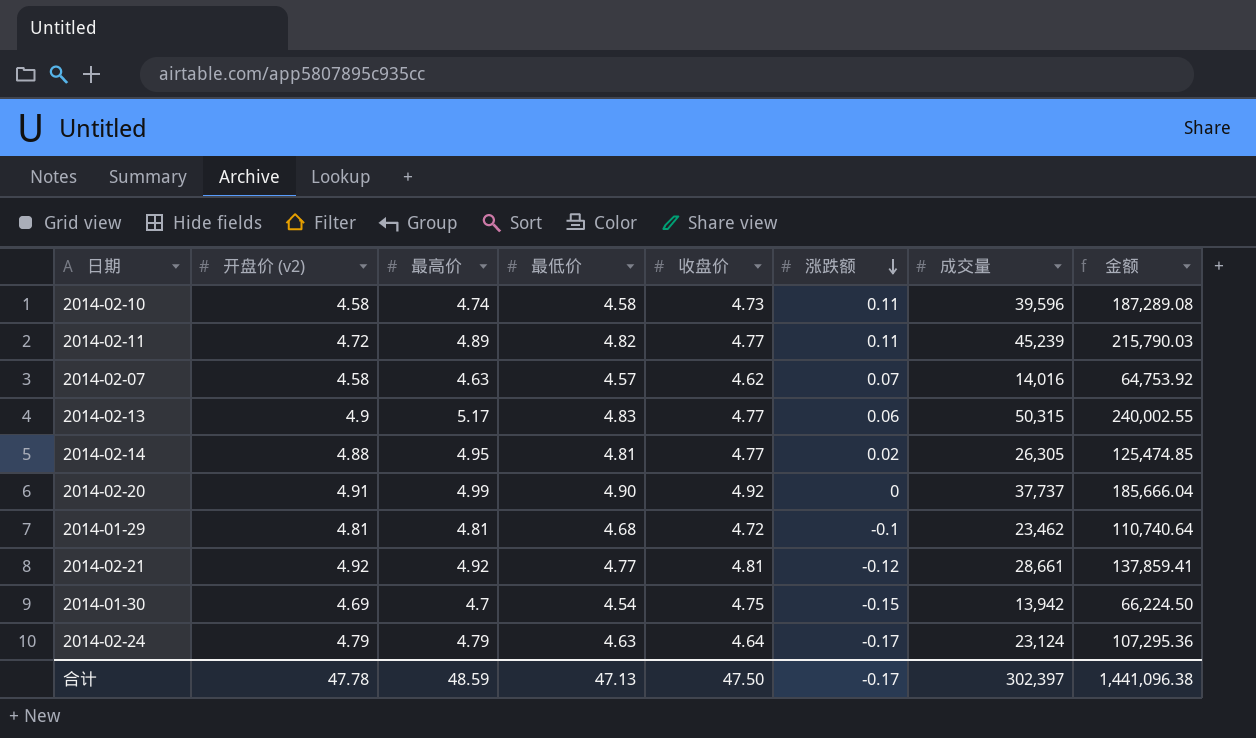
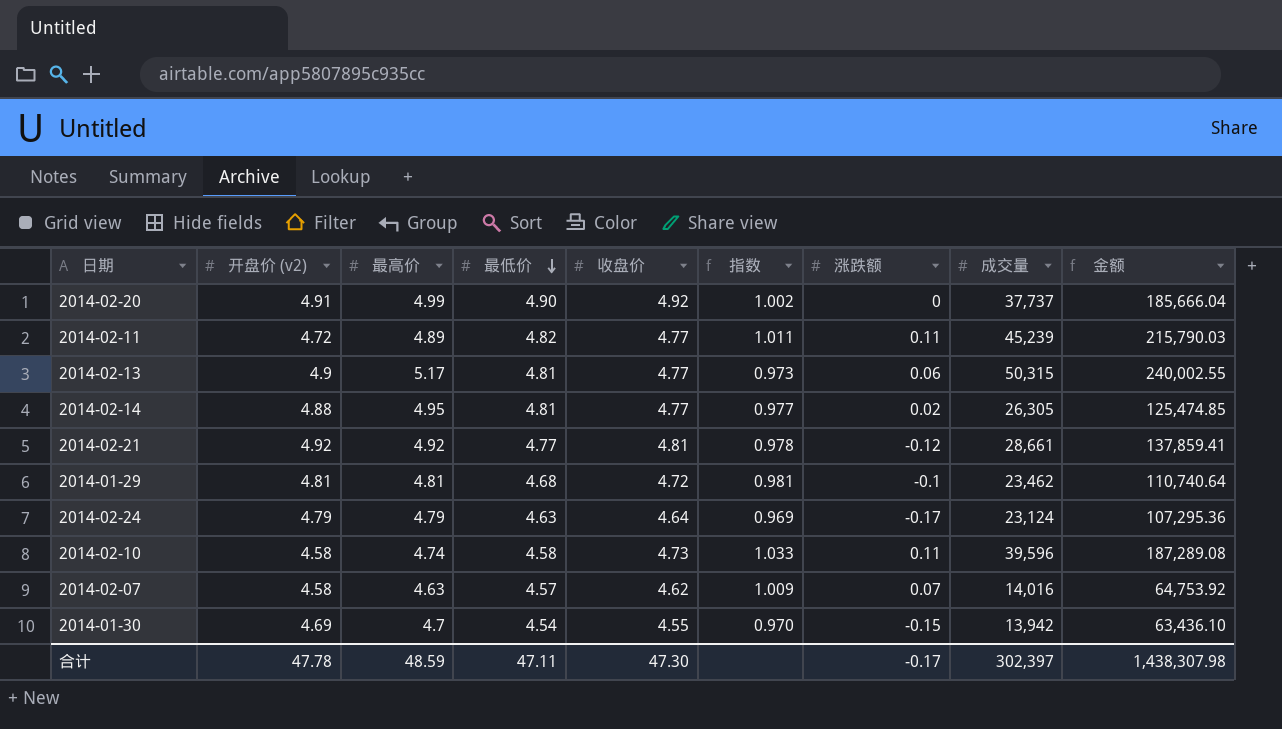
row order: 涨跌额 descending -> 最低价 descending
column 指数 | formula: none -> [收盘价] / [开盘价 (v2)]
2014-02-13 | 最低价: 4.83 -> 4.81
2014-01-30 | 收盘价: 4.75 -> 4.55
2014-01-30 | 金额: 66,224.50 -> 63,436.10
合计 | 最低价: 47.13 -> 47.11
合计 | 收盘价: 47.50 -> 47.30
合计 | 金额: 1,441,096.38 -> 1,438,307.98

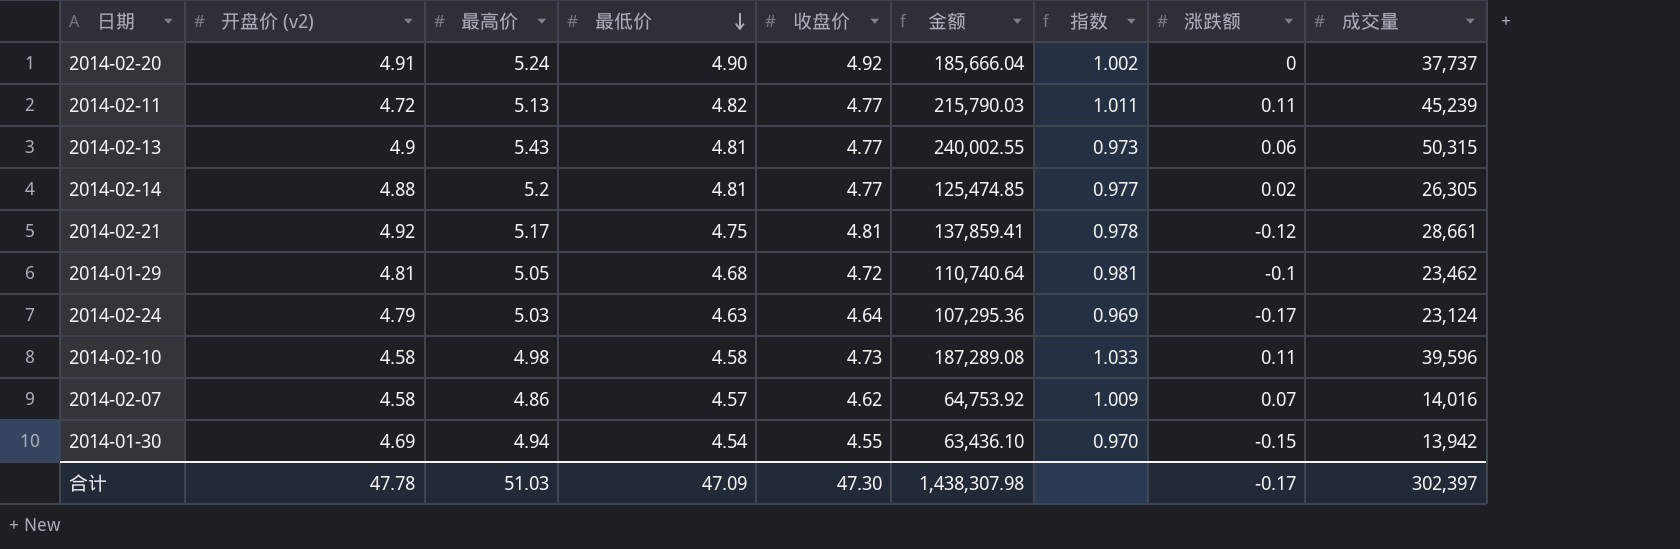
column 金额 | position: 9 -> 6
2014-02-20 | 最高价: 4.99 -> 5.24
2014-02-11 | 最高价: 4.89 -> 5.13
2014-02-13 | 最高价: 5.17 -> 5.43
2014-02-14 | 最高价: 4.95 -> 5.2
2014-02-21 | 最高价: 4.92 -> 5.17
2014-02-21 | 最低价: 4.77 -> 4.75
2014-01-29 | 最高价: 4.81 -> 5.05
2014-02-24 | 最高价: 4.79 -> 5.03
2014-02-10 | 最高价: 4.74 -> 4.98
2014-02-07 | 最高价: 4.63 -> 4.86
2014-01-30 | 最高价: 4.7 -> 4.94
合计 | 最高价: 48.59 -> 51.03
合计 | 最低价: 47.11 -> 47.09

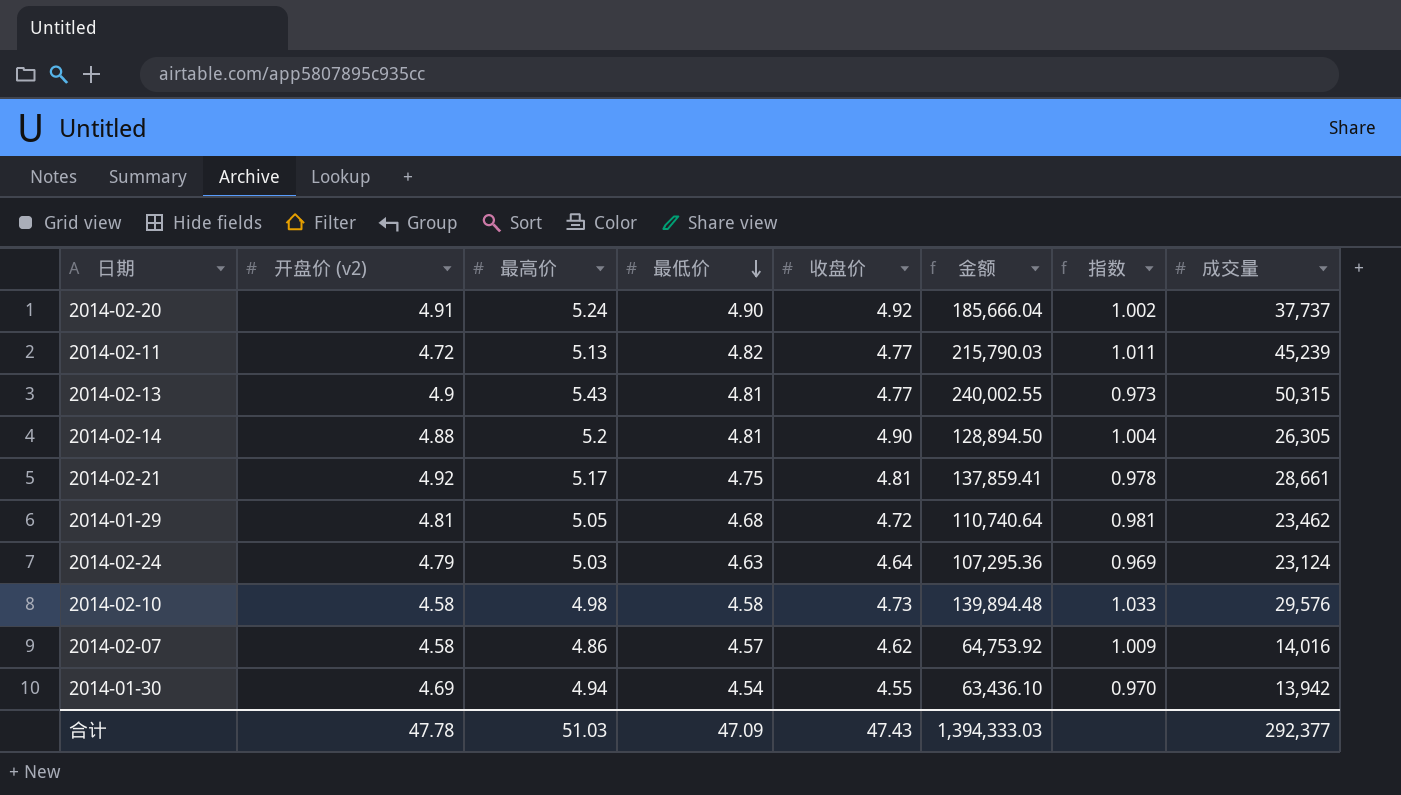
column 涨跌额 | position: 8 -> none
2014-02-14 | 收盘价: 4.77 -> 4.90
2014-02-14 | 金额: 125,474.85 -> 128,894.50
2014-02-14 | 指数: 0.977 -> 1.004
2014-02-10 | 金额: 187,289.08 -> 139,894.48
2014-02-10 | 成交量: 39,596 -> 29,576
合计 | 收盘价: 47.30 -> 47.43
合计 | 金额: 1,438,307.98 -> 1,394,333.03
合计 | 成交量: 302,397 -> 292,377

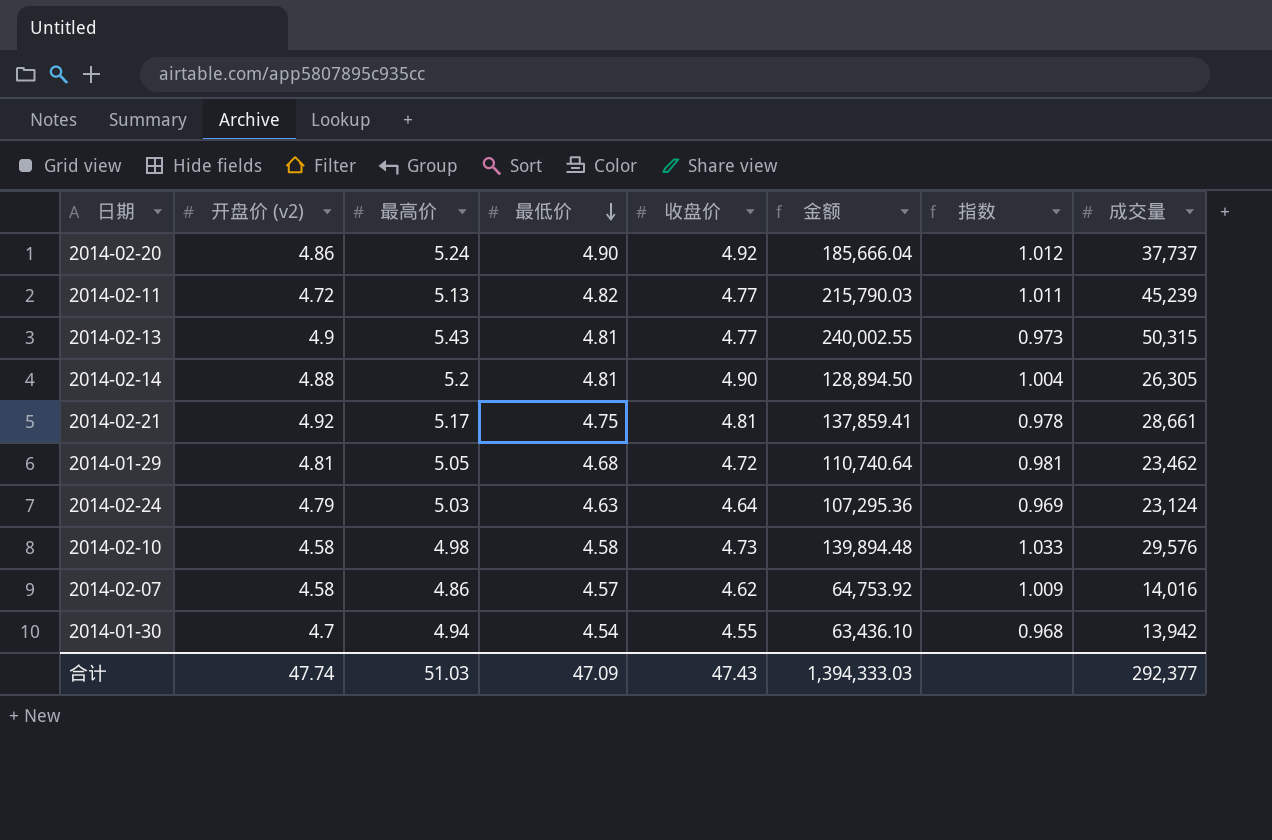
2014-02-20 | 开盘价 (v2): 4.91 -> 4.86
2014-02-20 | 指数: 1.002 -> 1.012
2014-01-30 | 开盘价 (v2): 4.69 -> 4.7
2014-01-30 | 指数: 0.970 -> 0.968
合计 | 开盘价 (v2): 47.78 -> 47.74

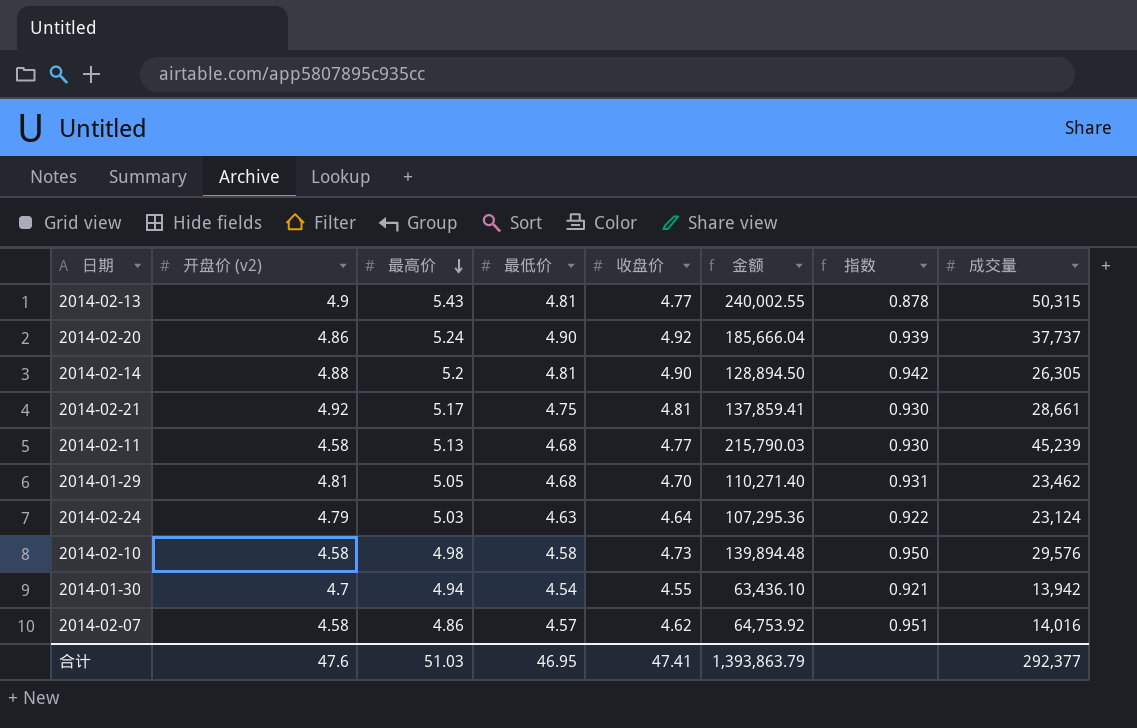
row order: 最低价 descending -> 最高价 descending
column 指数 | formula: [收盘价] / [开盘价 (v2)] -> [收盘价] / [最高价]
2014-02-11 | 开盘价 (v2): 4.72 -> 4.58
2014-02-11 | 最低价: 4.82 -> 4.68
2014-01-29 | 收盘价: 4.72 -> 4.70
2014-01-29 | 金额: 110,740.64 -> 110,271.40
合计 | 开盘价 (v2): 47.74 -> 47.6
合计 | 最低价: 47.09 -> 46.95
合计 | 收盘价: 47.43 -> 47.41
合计 | 金额: 1,394,333.03 -> 1,393,863.79

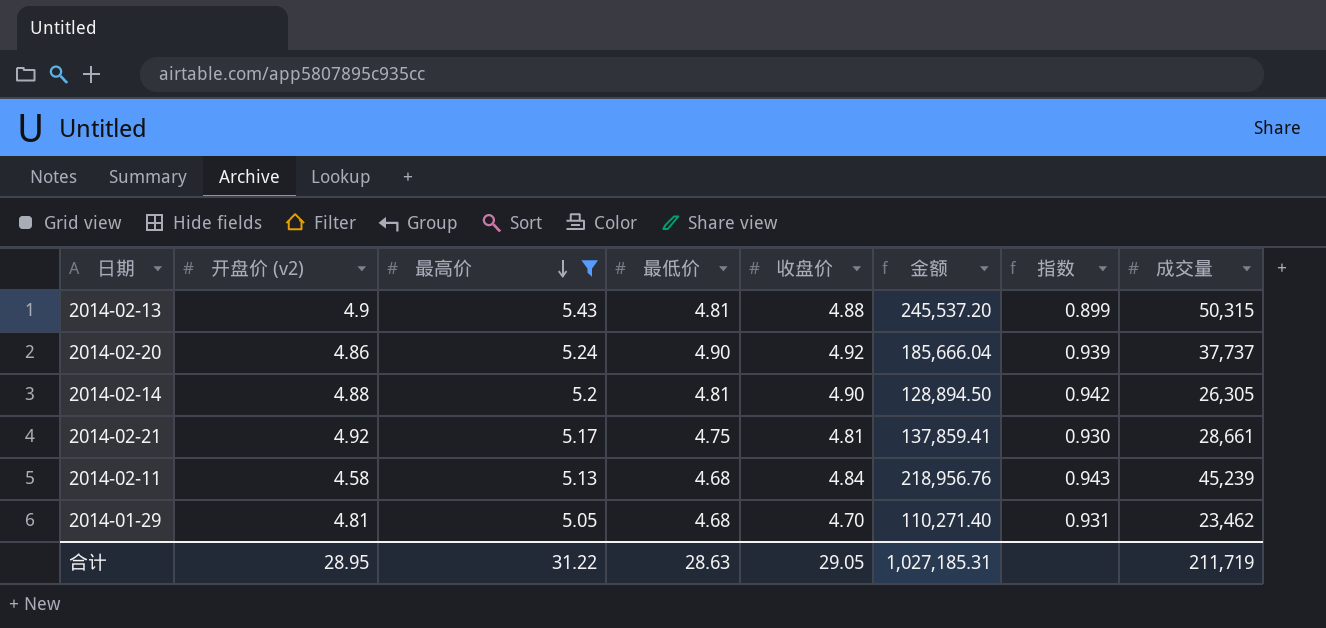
filter: none -> 最高价 >= 5.05
2014-02-13 | 收盘价: 4.77 -> 4.88
2014-02-13 | 金额: 240,002.55 -> 245,537.20
2014-02-13 | 指数: 0.878 -> 0.899
2014-02-11 | 收盘价: 4.77 -> 4.84
2014-02-11 | 金额: 215,790.03 -> 218,956.76
2014-02-11 | 指数: 0.930 -> 0.943
合计 | 开盘价 (v2): 47.6 -> 28.95
合计 | 最高价: 51.03 -> 31.22
合计 | 最低价: 46.95 -> 28.63
合计 | 收盘价: 47.41 -> 29.05
合计 | 金额: 1,393,863.79 -> 1,027,185.31
合计 | 成交量: 292,377 -> 211,719

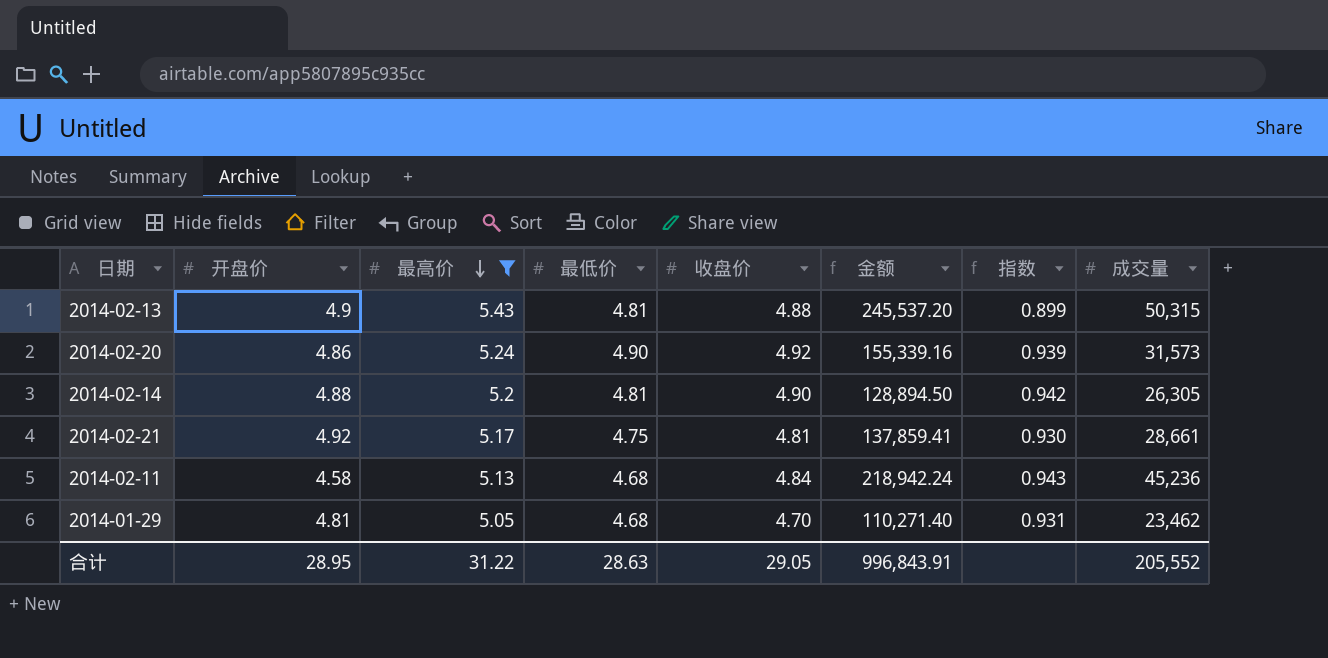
column name: 开盘价 (v2) -> 开盘价
2014-02-20 | 金额: 185,666.04 -> 155,339.16
2014-02-20 | 成交量: 37,737 -> 31,573
2014-02-11 | 金额: 218,956.76 -> 218,942.24
2014-02-11 | 成交量: 45,239 -> 45,236
合计 | 金额: 1,027,185.31 -> 996,843.91
合计 | 成交量: 211,719 -> 205,552

